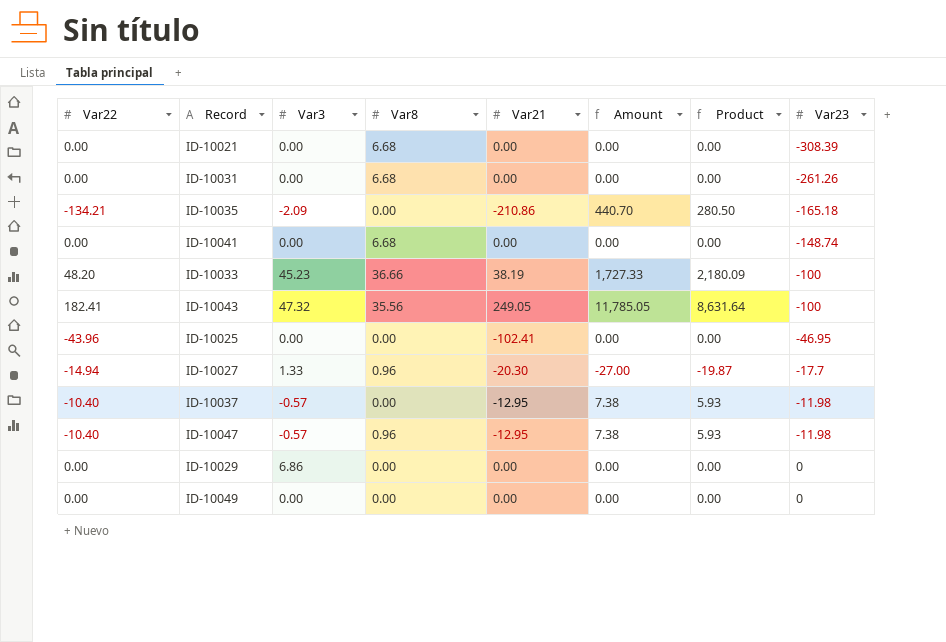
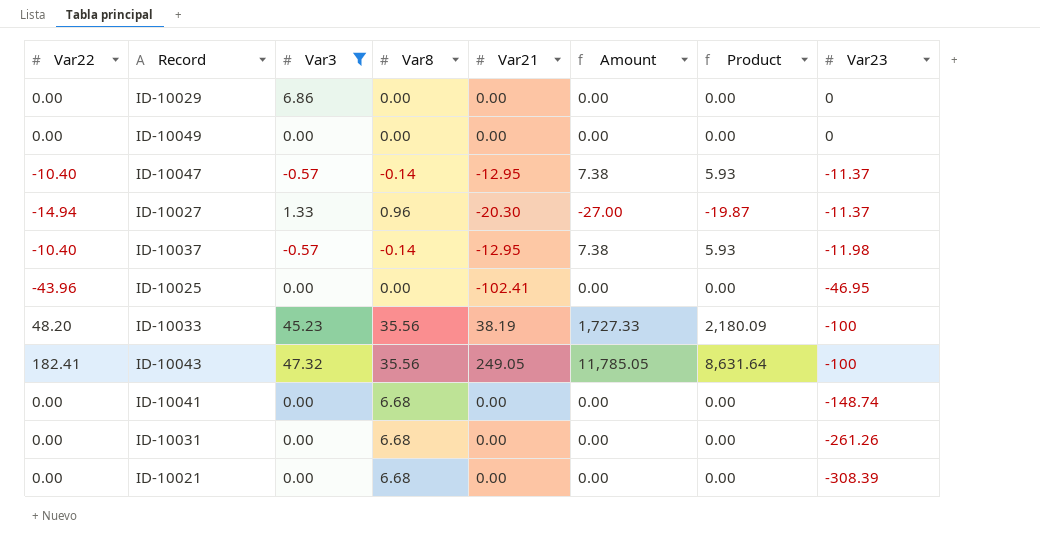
filter: none -> Var3 != -2.09
row order: Var23 ascending -> Var23 descending
ID-10047 | Var8: 0.96 -> -0.14
ID-10047 | Var23: -11.98 -> -11.37
ID-10027 | Var23: -17.7 -> -11.37
ID-10037 | Var8: 0.00 -> -0.14
ID-10033 | Var8: 36.66 -> 35.56

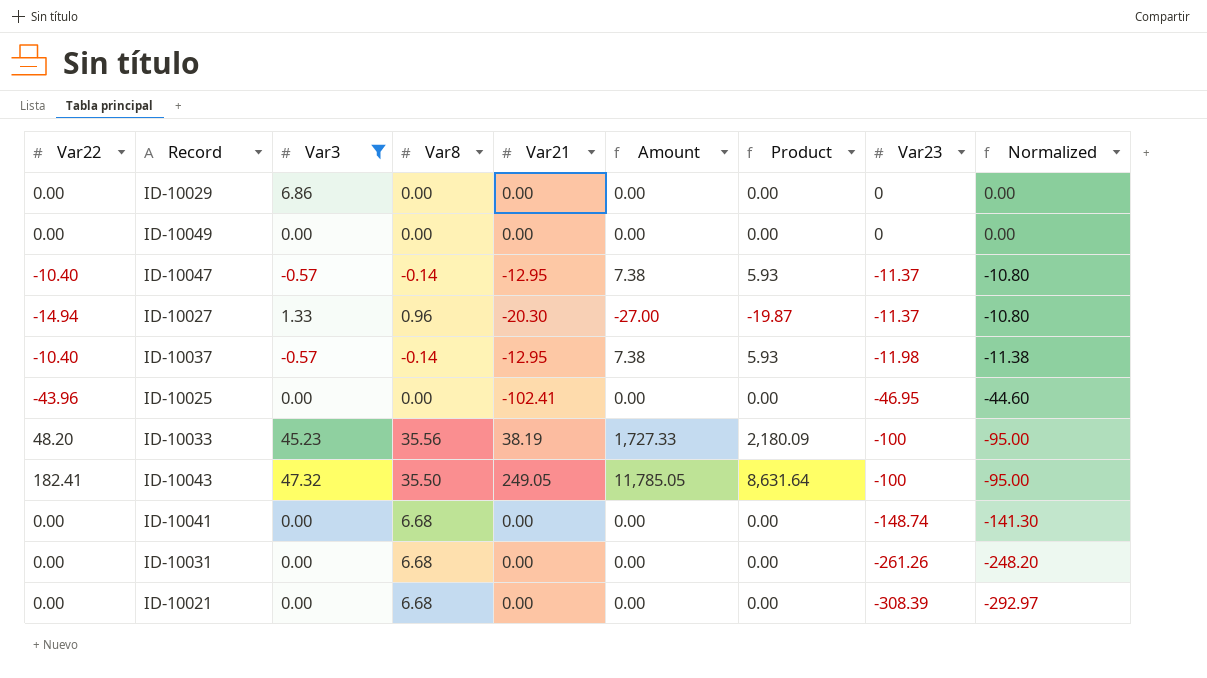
column Normalized | formula: none -> [Var23] * 0.95
ID-10043 | Var8: 35.56 -> 35.50

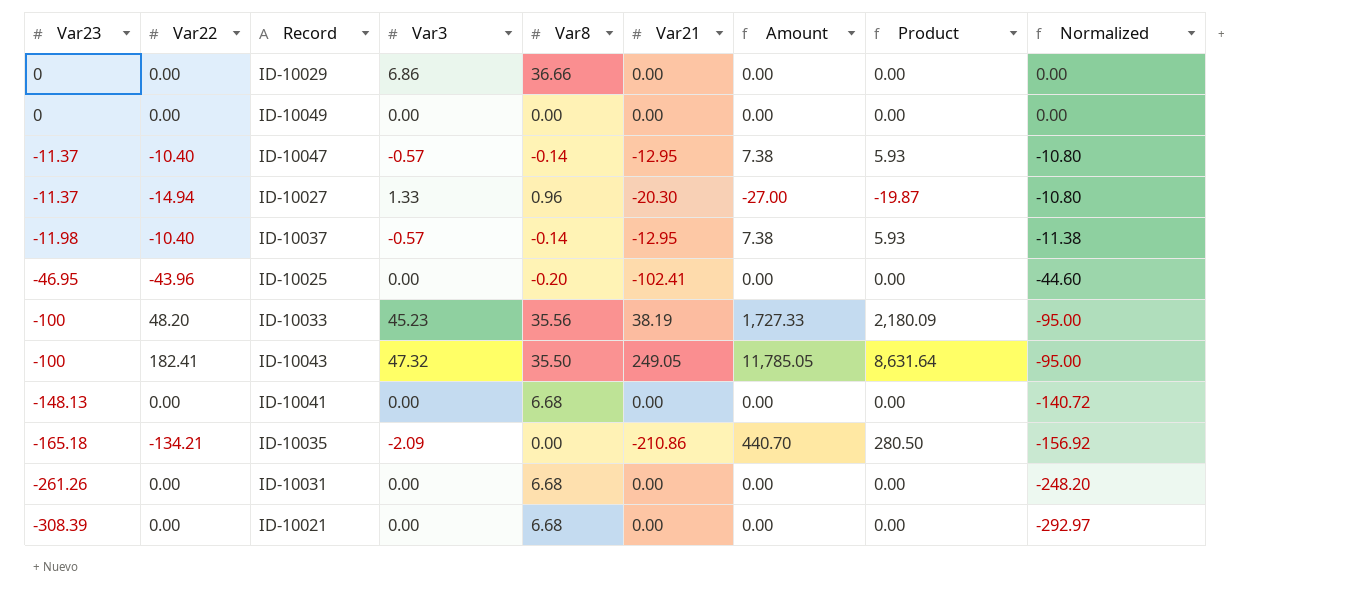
filter: Var3 != -2.09 -> none
column Var23 | position: 8 -> 1
ID-10029 | Var8: 0.00 -> 36.66
ID-10025 | Var8: 0.00 -> -0.20
ID-10041 | Var23: -148.74 -> -148.13
ID-10041 | Normalized: -141.30 -> -140.72

